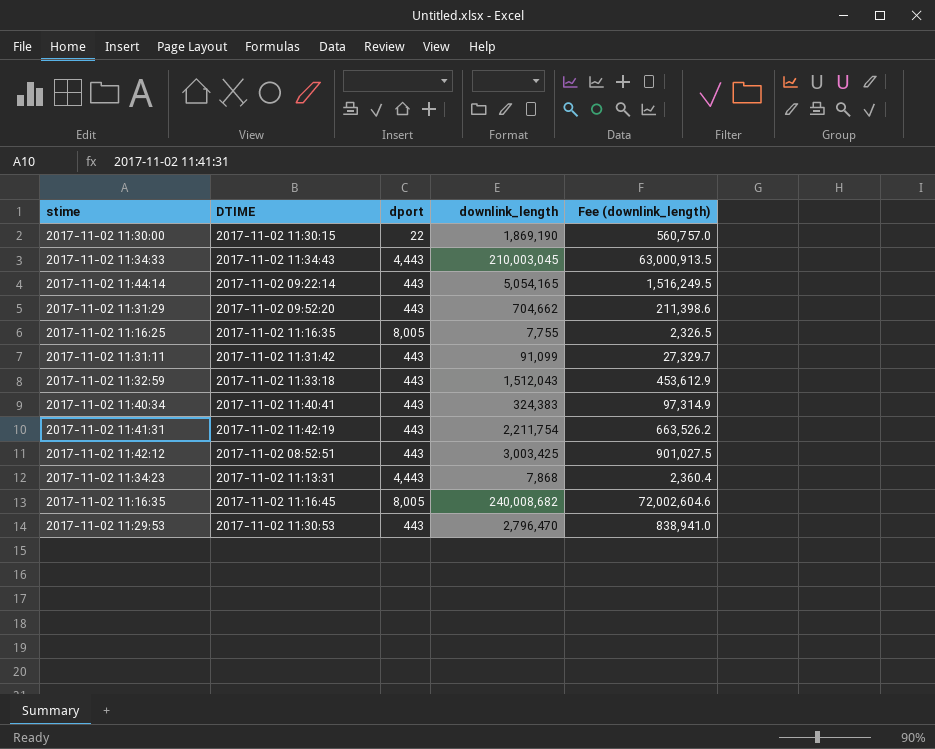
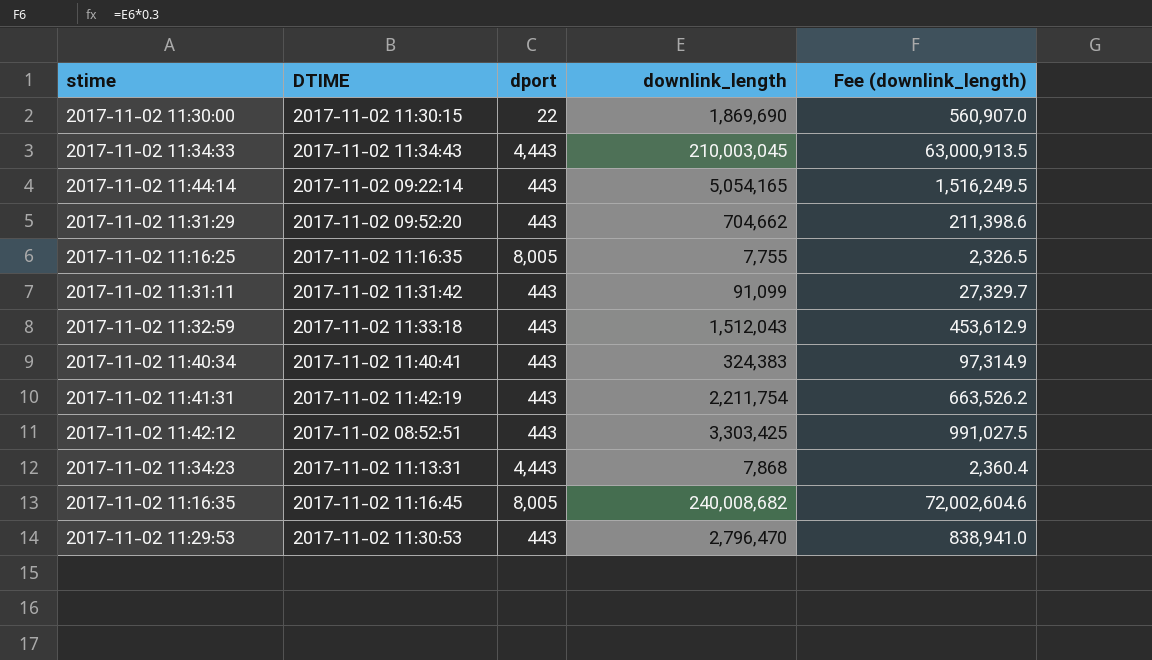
2017-11-02 11:30:00 | downlink_length: 1,869,190 -> 1,869,690
2017-11-02 11:30:00 | Fee (downlink_length): 560,757.0 -> 560,907.0
2017-11-02 11:42:12 | downlink_length: 3,003,425 -> 3,303,425
2017-11-02 11:42:12 | Fee (downlink_length): 901,027.5 -> 991,027.5

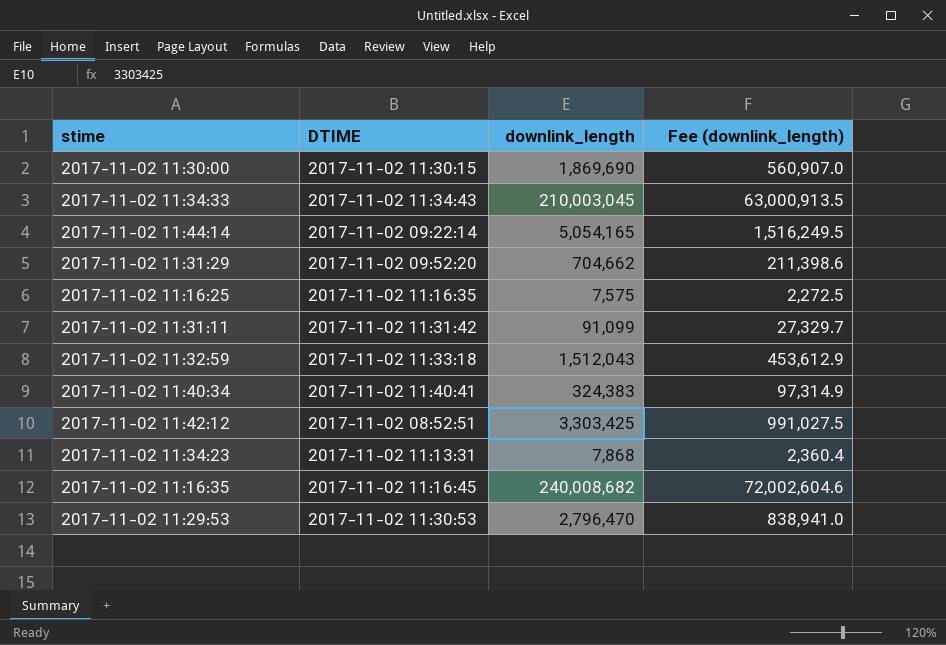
column dport | position: 3 -> none
row 2017-11-02 11:41:31: 2017-11-02 11:42:19 | 443 | 2,211,754 | 663,526.2 -> none
2017-11-02 11:16:25 | downlink_length: 7,755 -> 7,575
2017-11-02 11:16:25 | Fee (downlink_length): 2,326.5 -> 2,272.5

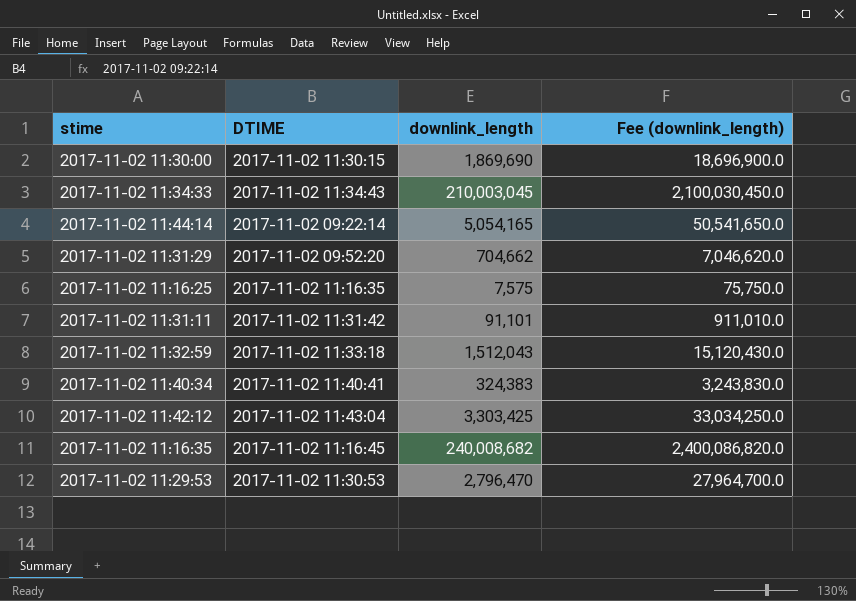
column Fee (downlink_length) | formula: [downlink_length] * 0.3 -> [downlink_length] * 10
row 2017-11-02 11:34:23: 2017-11-02 11:13:31 | 7,868 | 2,360.4 -> none
2017-11-02 11:31:11 | downlink_length: 91,099 -> 91,101
2017-11-02 11:42:12 | DTIME: 2017-11-02 08:52:51 -> 2017-11-02 11:43:04

